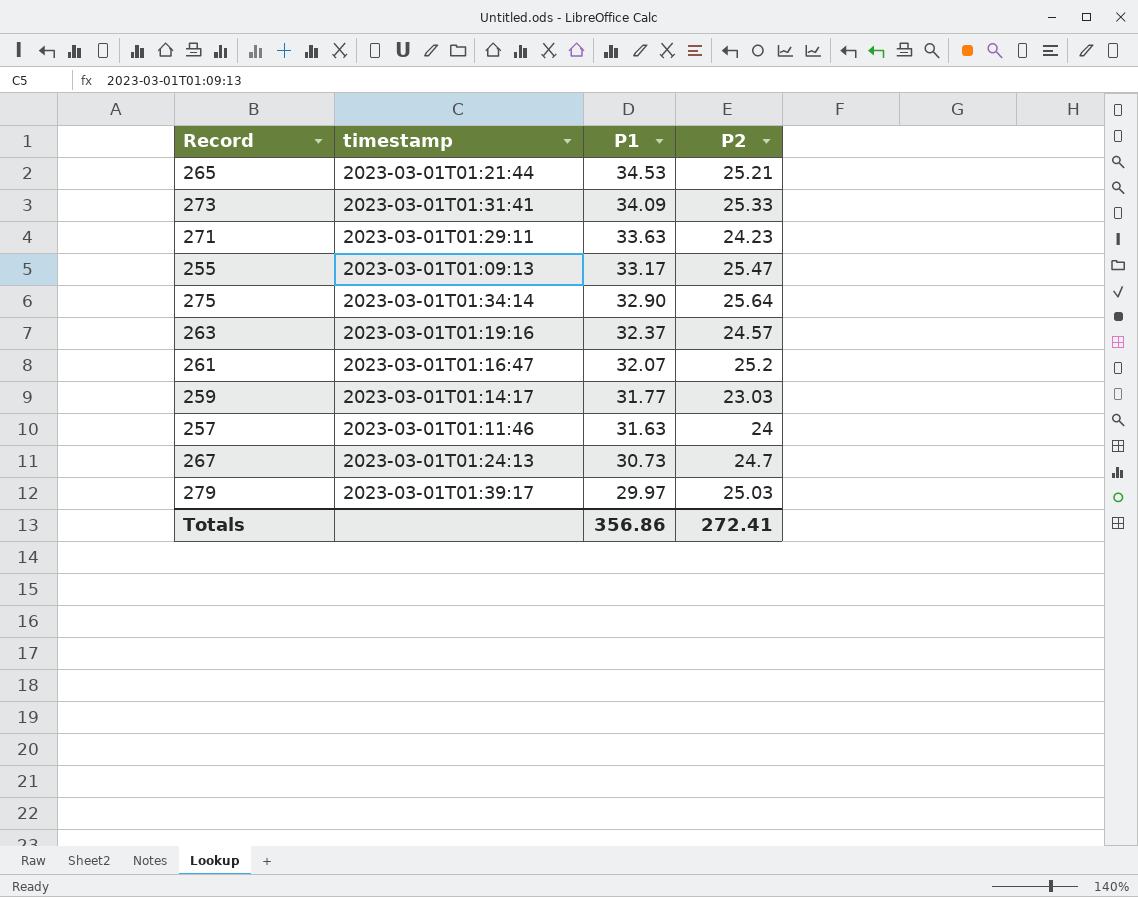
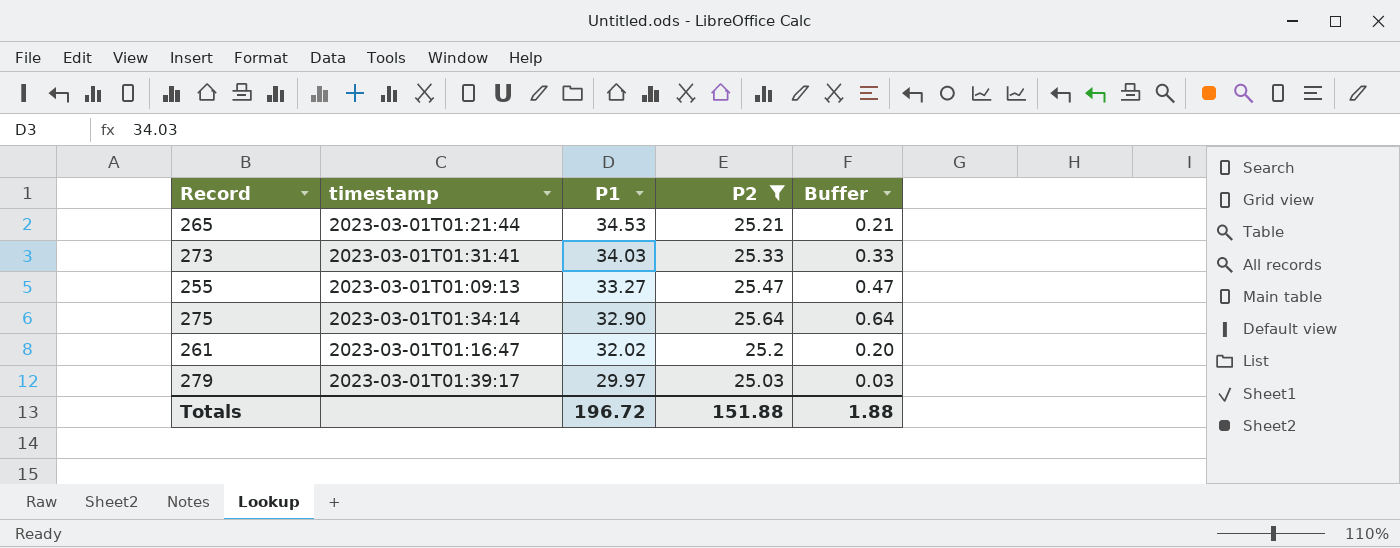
filter: none -> P2 >= 25.03
column Buffer | formula: none -> [P2] - 25
273 | P1: 34.09 -> 34.03
255 | P1: 33.17 -> 33.27
261 | P1: 32.07 -> 32.02
Totals | P1: 356.86 -> 196.72
Totals | P2: 272.41 -> 151.88

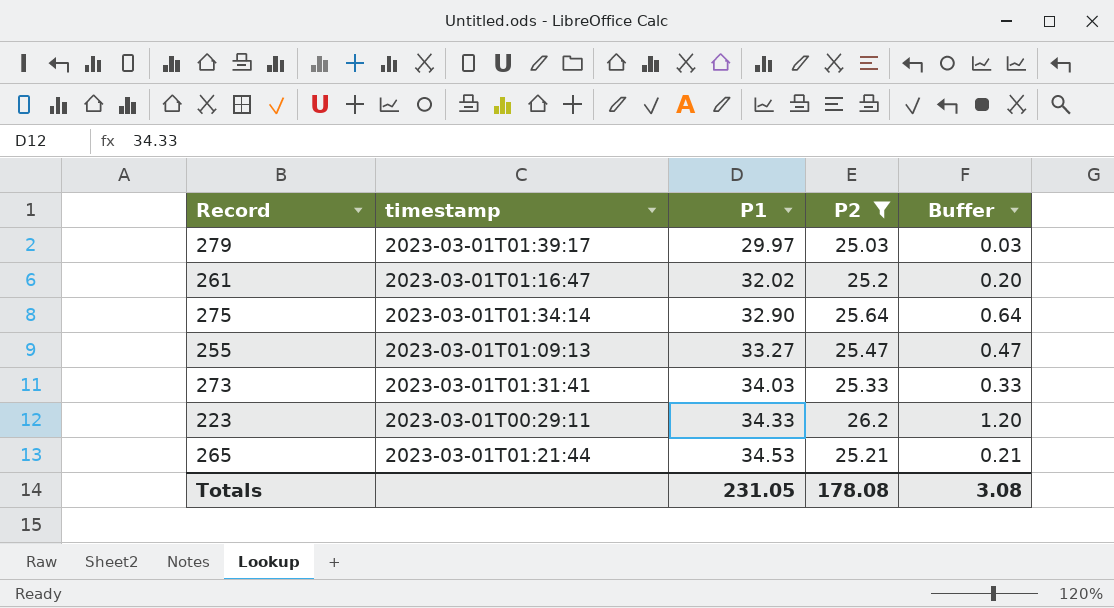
row order: P1 descending -> P1 ascending
row 223: none -> 2023-03-01T00:29:11 | 34.33 | 26.2 | 1.20
Totals | P1: 196.72 -> 231.05
Totals | P2: 151.88 -> 178.08
Totals | Buffer: 1.88 -> 3.08

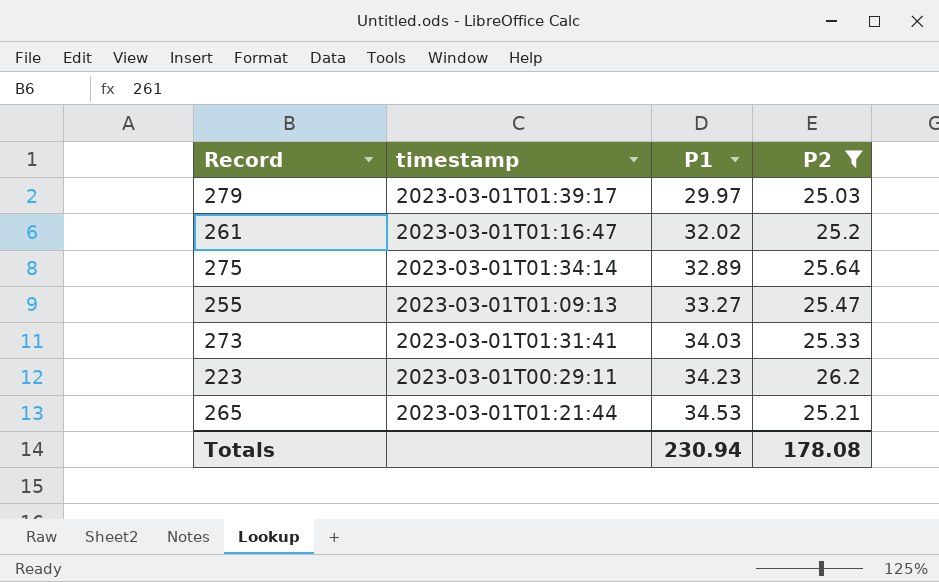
column Buffer | formula: [P2] - 25 -> none
275 | P1: 32.90 -> 32.89
223 | P1: 34.33 -> 34.23
Totals | P1: 231.05 -> 230.94

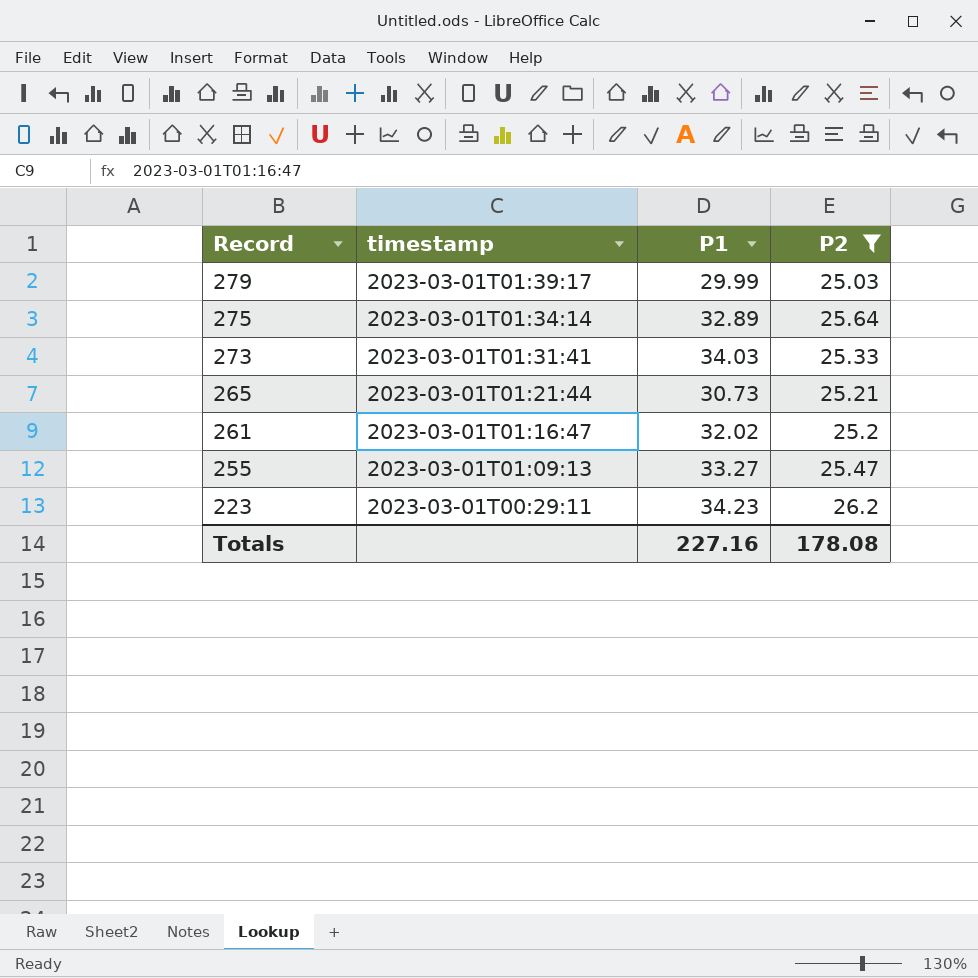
row order: P1 ascending -> Record descending
279 | P1: 29.97 -> 29.99
265 | P1: 34.53 -> 30.73
Totals | P1: 230.94 -> 227.16

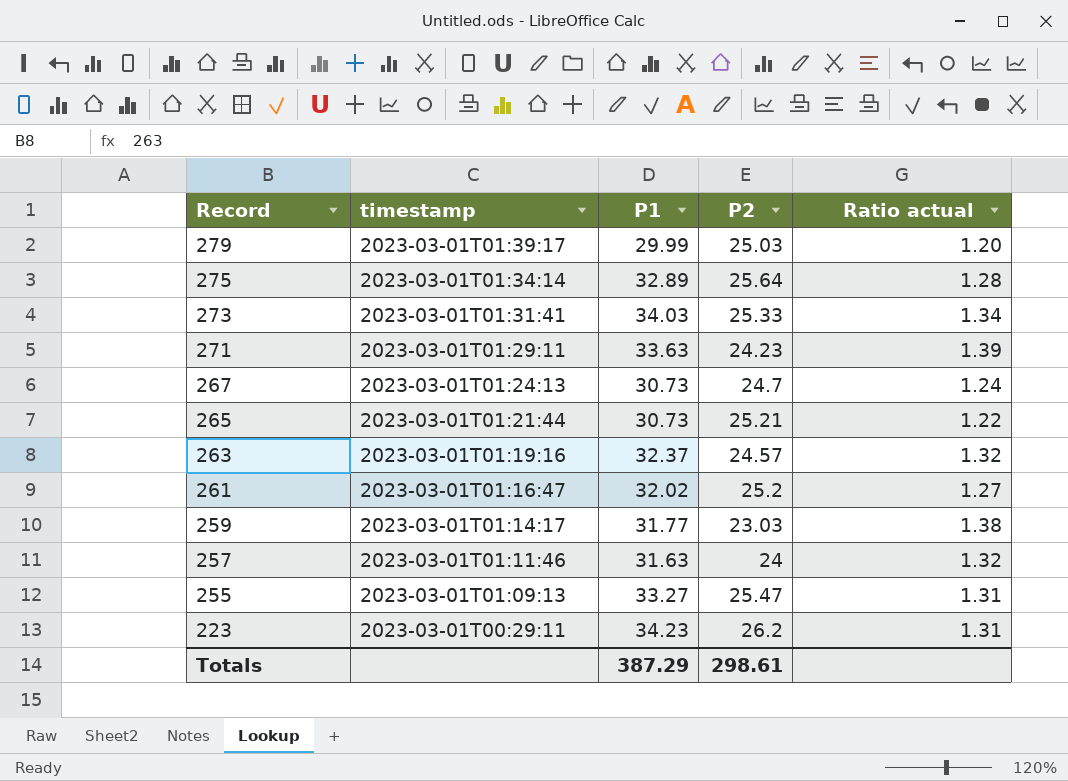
filter: P2 >= 25.03 -> none
column Ratio actual | formula: none -> [P1] / [P2]
Totals | P1: 227.16 -> 387.29
Totals | P2: 178.08 -> 298.61

